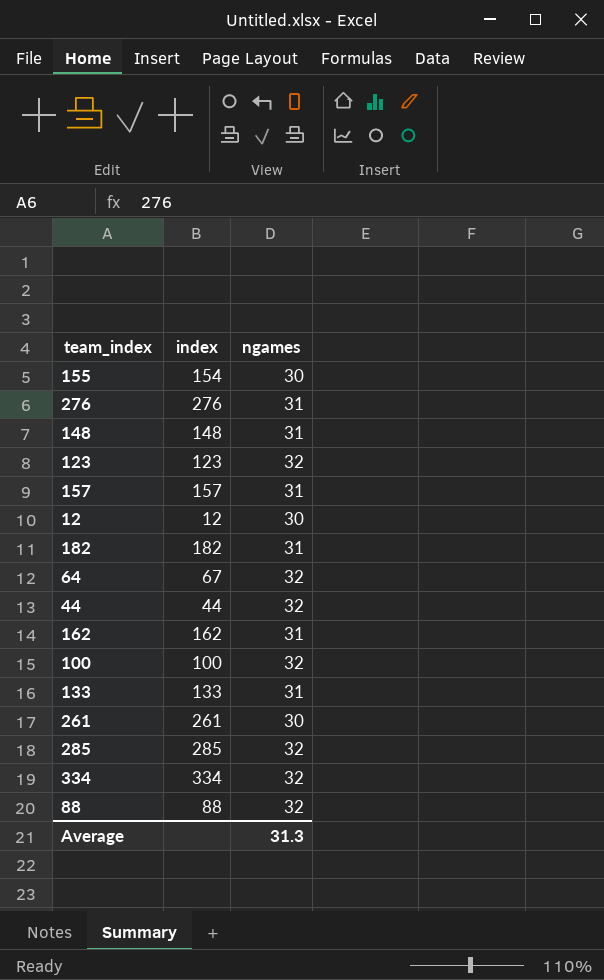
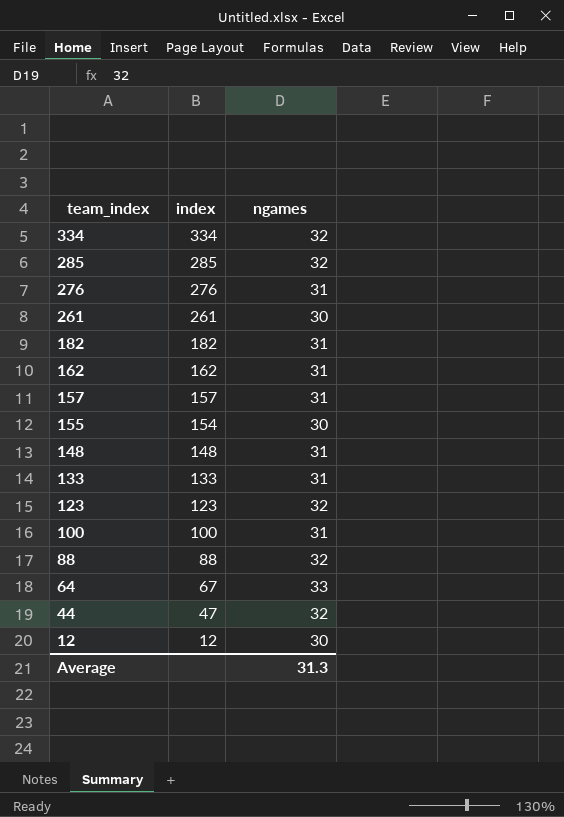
row order: none -> team_index descending
100 | ngames: 32 -> 31
64 | ngames: 32 -> 33
44 | index: 44 -> 47

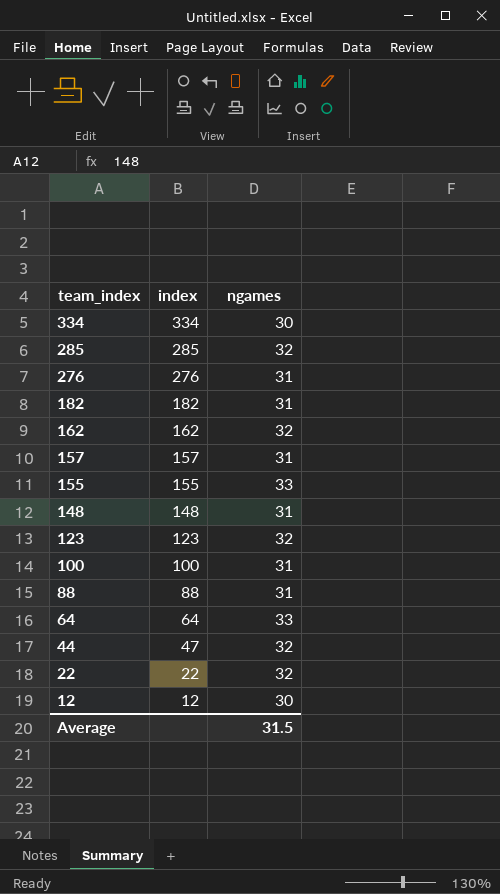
row 261: 261 | 30 -> none
row 133: 133 | 31 -> none
334 | ngames: 32 -> 30
162 | ngames: 31 -> 32
155 | index: 154 -> 155
155 | ngames: 30 -> 33
88 | ngames: 32 -> 31
64 | index: 67 -> 64
row 22: none -> 22 | 32
Average | ngames: 31.3 -> 31.5

